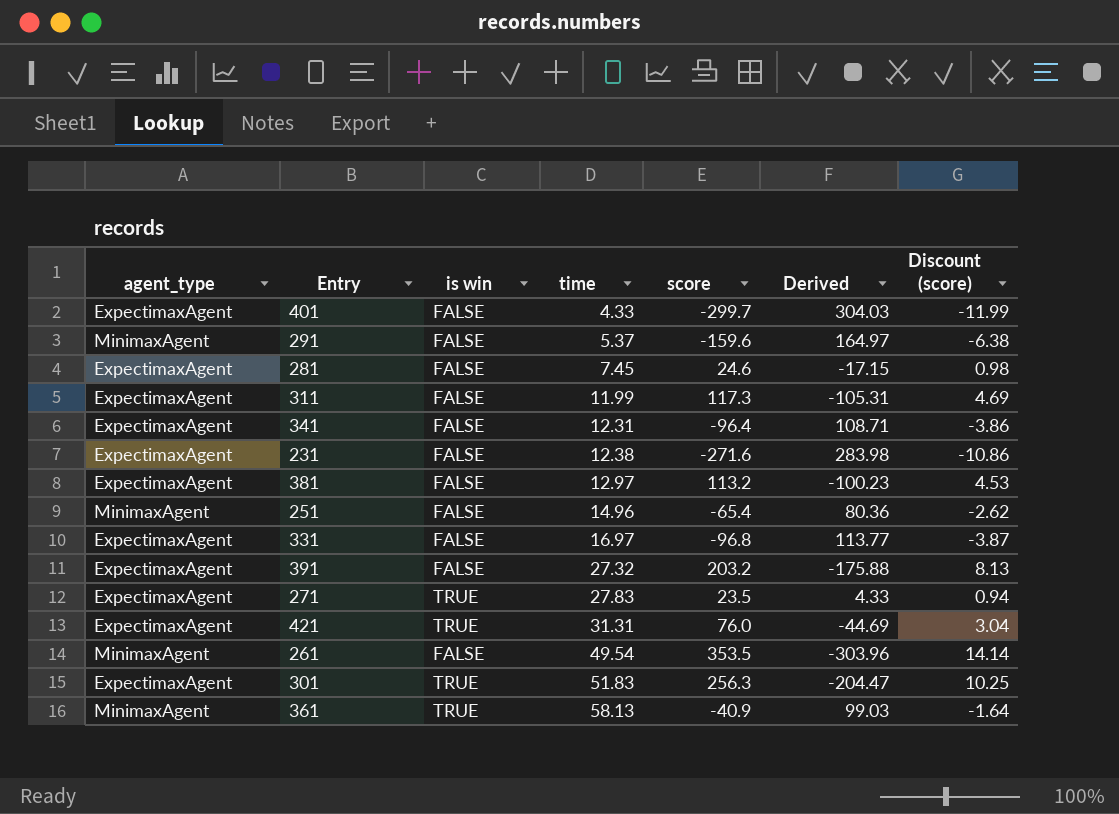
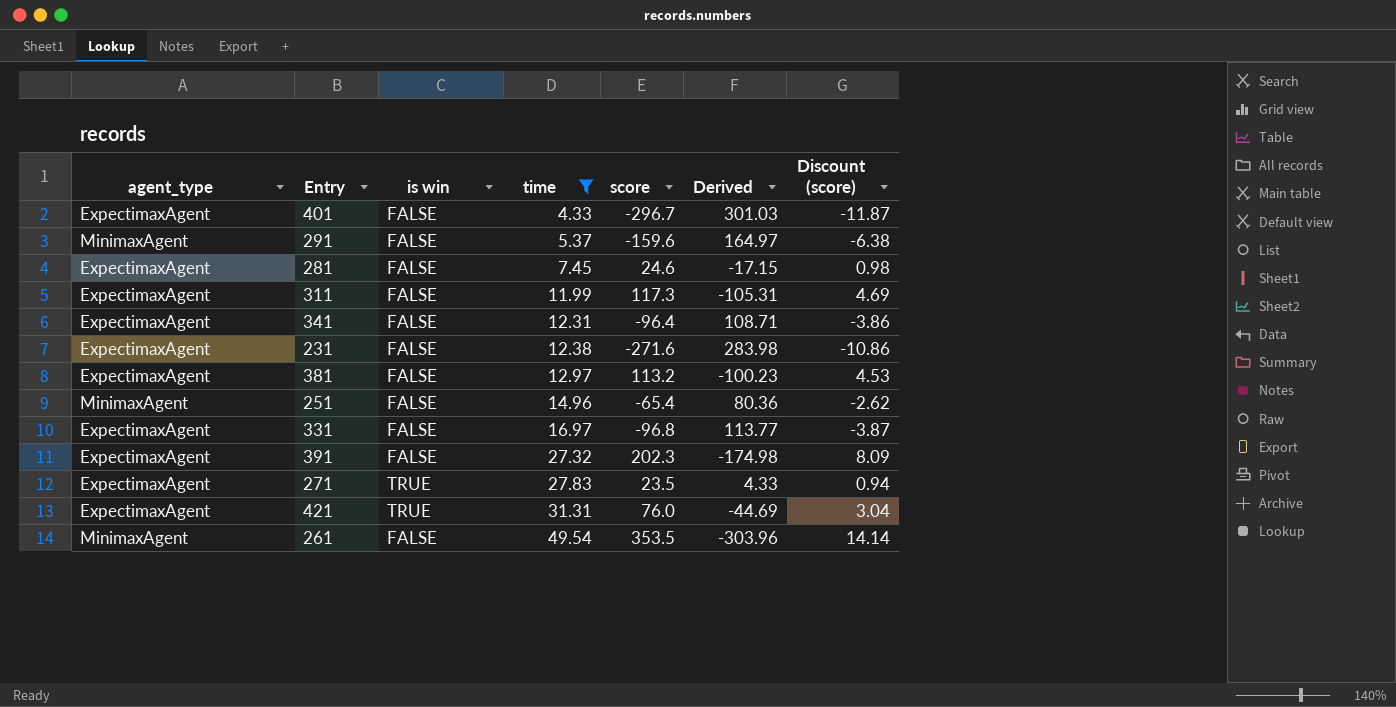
filter: none -> time <= 49.54
401 | score: -299.7 -> -296.7
401 | Derived: 304.03 -> 301.03
401 | Discount (score): -11.99 -> -11.87
391 | score: 203.2 -> 202.3
391 | Derived: -175.88 -> -174.98
391 | Discount (score): 8.13 -> 8.09

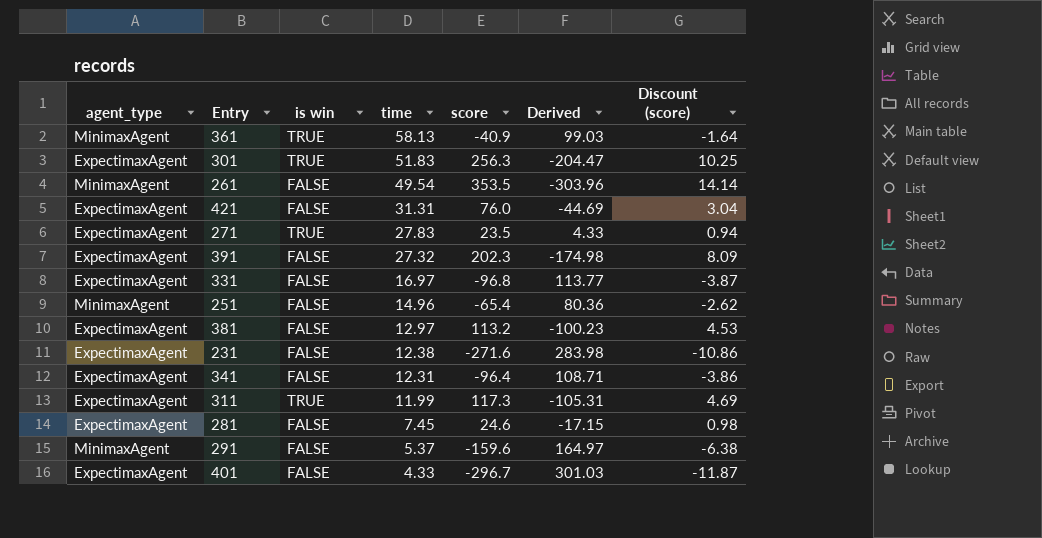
filter: time <= 49.54 -> none
row order: time ascending -> time descending
421 | is win: TRUE -> FALSE
311 | is win: FALSE -> TRUE

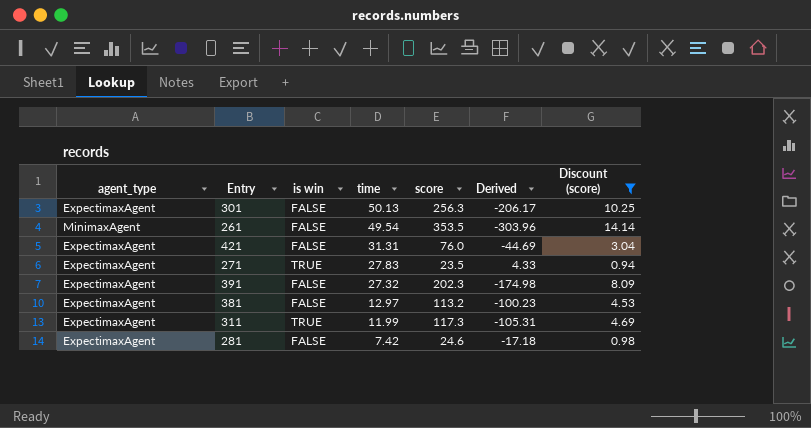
filter: none -> Discount (score) >= 0.94
301 | is win: TRUE -> FALSE
301 | time: 51.83 -> 50.13
301 | Derived: -204.47 -> -206.17
281 | time: 7.45 -> 7.42
281 | Derived: -17.15 -> -17.18

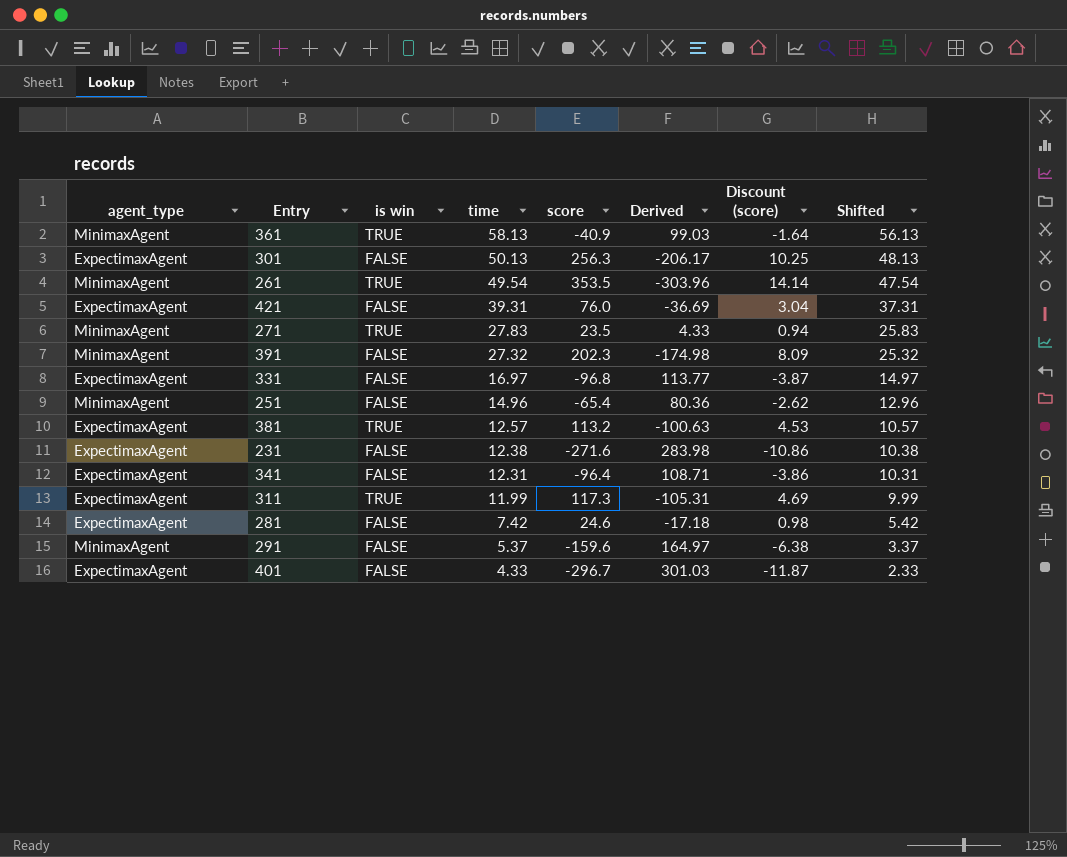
filter: Discount (score) >= 0.94 -> none
column Shifted | formula: none -> [time] - 2
261 | is win: FALSE -> TRUE
421 | time: 31.31 -> 39.31
421 | Derived: -44.69 -> -36.69
271 | agent_type: ExpectimaxAgent -> MinimaxAgent
391 | agent_type: ExpectimaxAgent -> MinimaxAgent
381 | is win: FALSE -> TRUE
381 | time: 12.97 -> 12.57
381 | Derived: -100.23 -> -100.63

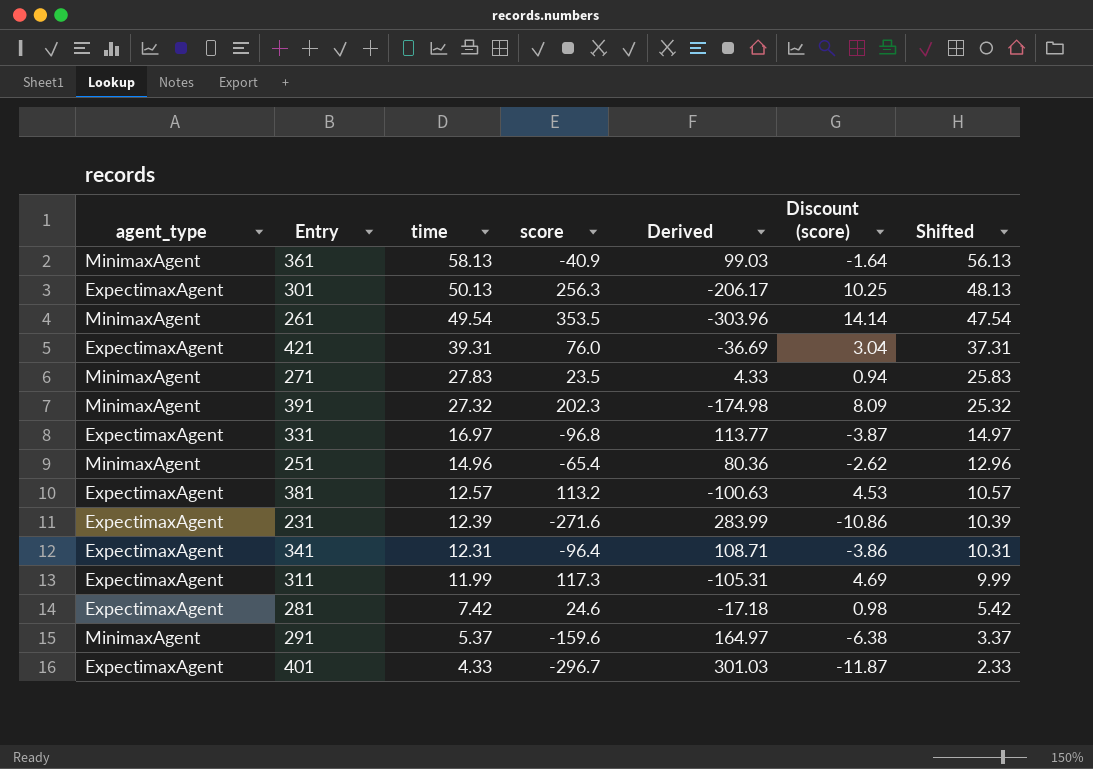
column is win | position: 3 -> none
231 | time: 12.38 -> 12.39
231 | Derived: 283.98 -> 283.99
231 | Shifted: 10.38 -> 10.39

